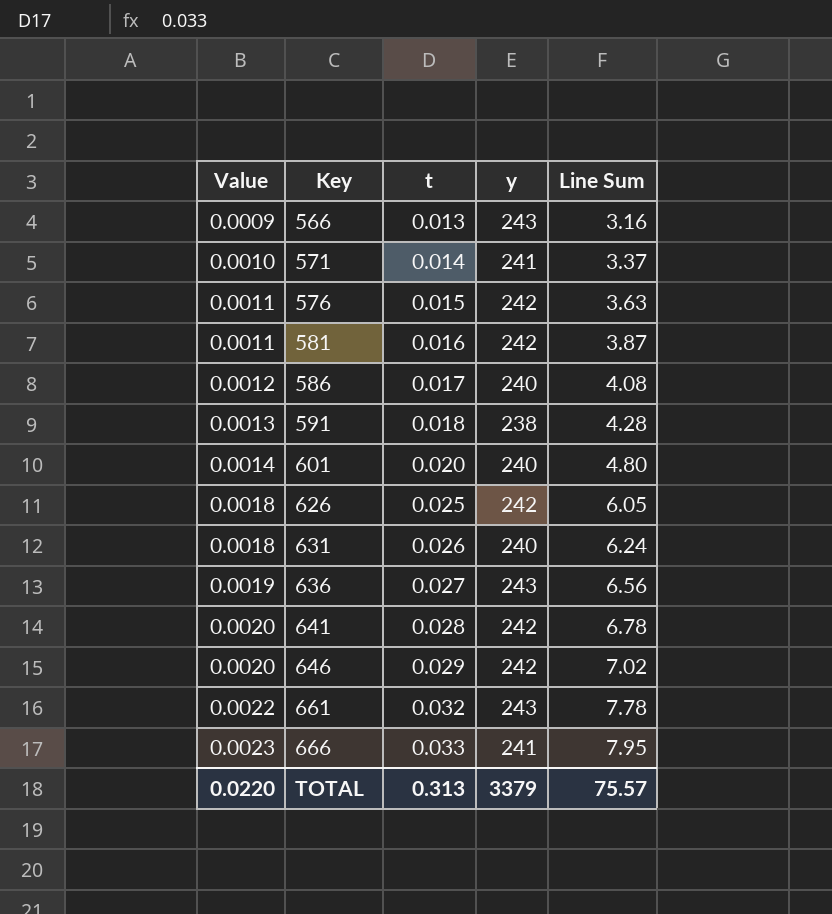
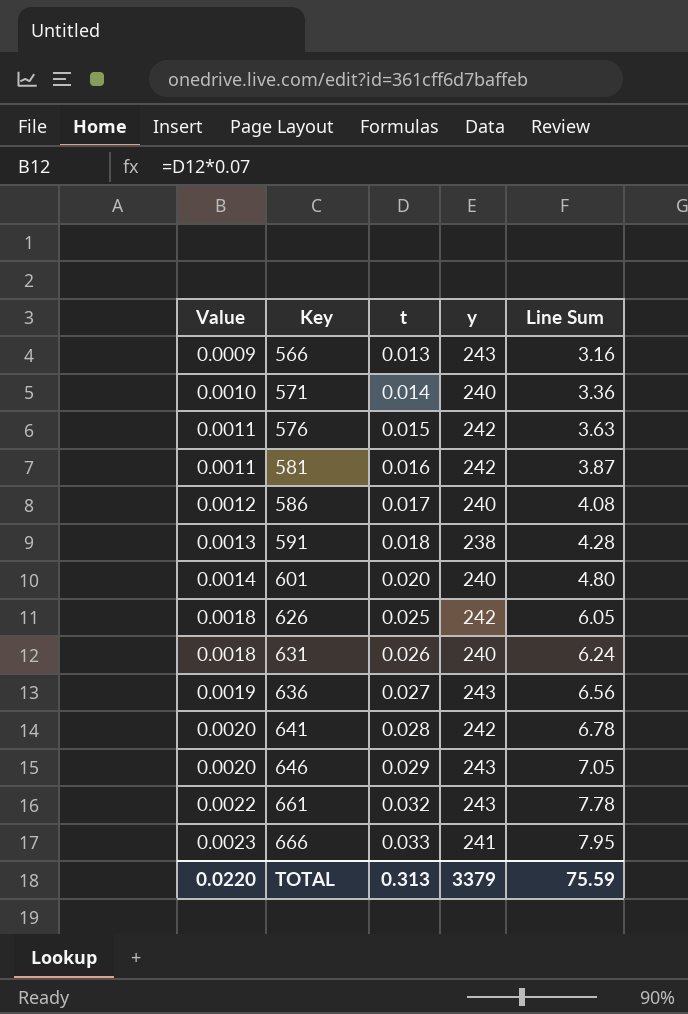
571 | y: 241 -> 240
571 | Line Sum: 3.37 -> 3.36
646 | y: 242 -> 243
646 | Line Sum: 7.02 -> 7.05
TOTAL | Line Sum: 75.57 -> 75.59

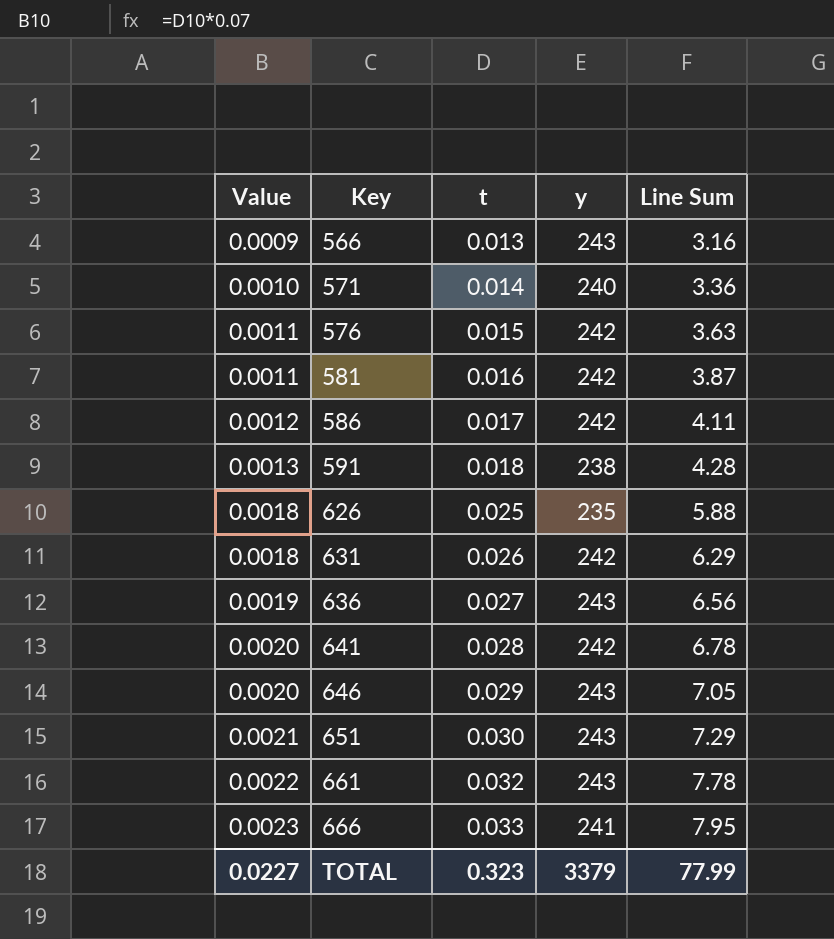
row 601: 0.0014 | 0.020 | 240 | 4.80 -> none
586 | y: 240 -> 242
586 | Line Sum: 4.08 -> 4.11
626 | y: 242 -> 235
626 | Line Sum: 6.05 -> 5.88
631 | y: 240 -> 242
631 | Line Sum: 6.24 -> 6.29
row 651: none -> 0.0021 | 0.030 | 243 | 7.29
TOTAL | Value: 0.0220 -> 0.0227
TOTAL | t: 0.313 -> 0.323
TOTAL | Line Sum: 75.59 -> 77.99

